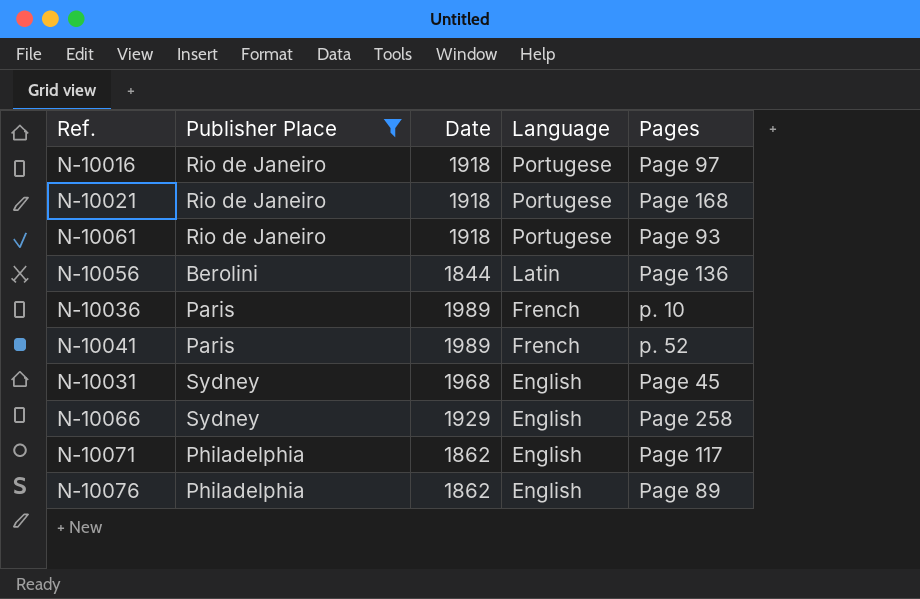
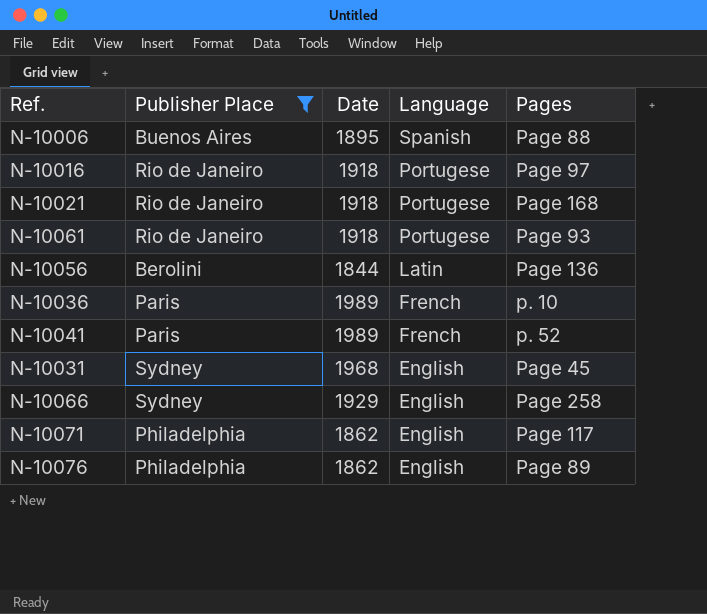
row N-10006: none -> Buenos Aires | 1895 | Spanish | Page 88

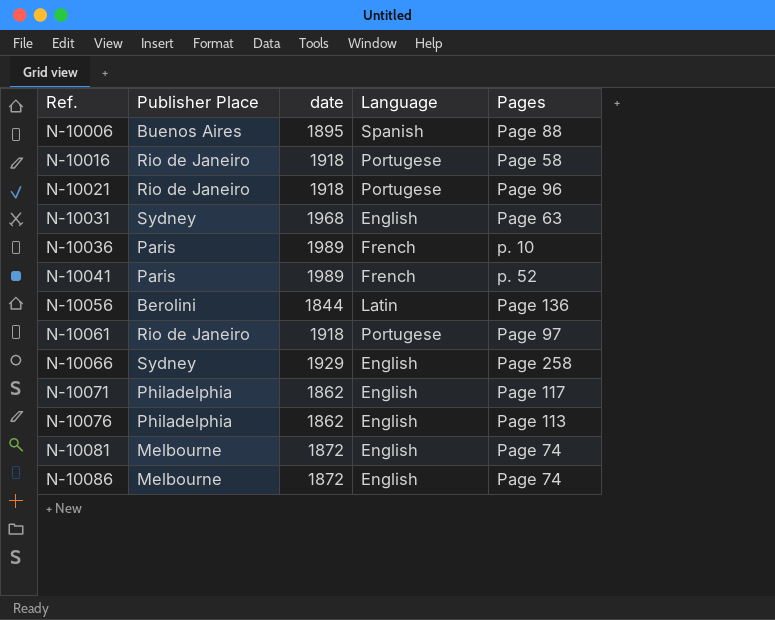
filter: Publisher Place != Melbourne -> none
row order: Language descending -> Ref. ascending
column name: Date -> date
N-10016 | Pages: Page 97 -> Page 58
N-10021 | Pages: Page 168 -> Page 96
N-10031 | Pages: Page 45 -> Page 63
N-10061 | Pages: Page 93 -> Page 97
N-10076 | Pages: Page 89 -> Page 113

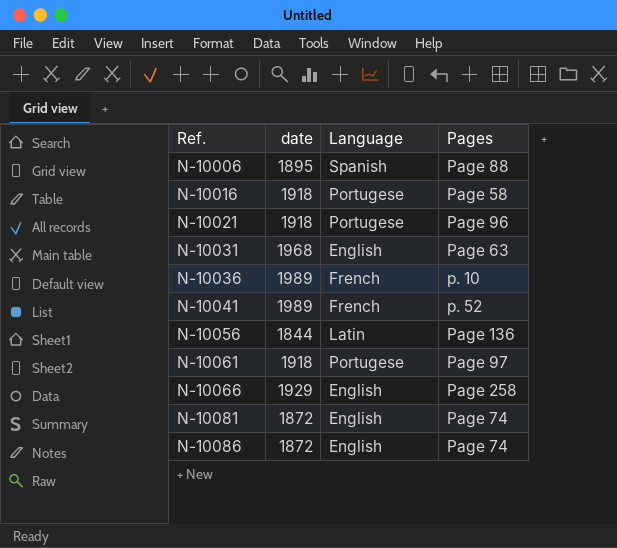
column Publisher Place | position: 2 -> none
row N-10071: Philadelphia | 1862 | English | Page 117 -> none
row N-10076: Philadelphia | 1862 | English | Page 113 -> none

